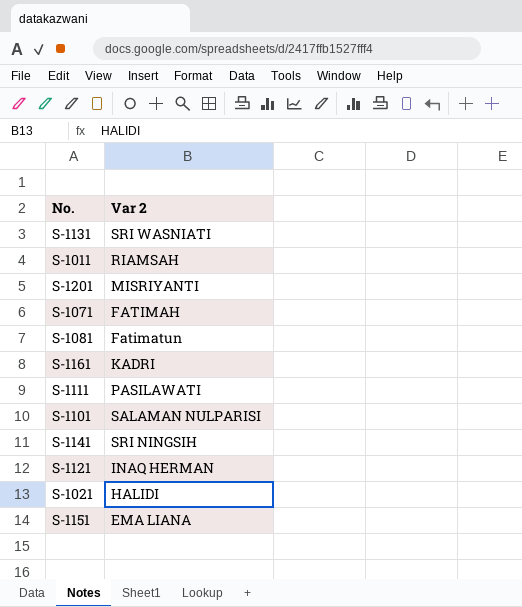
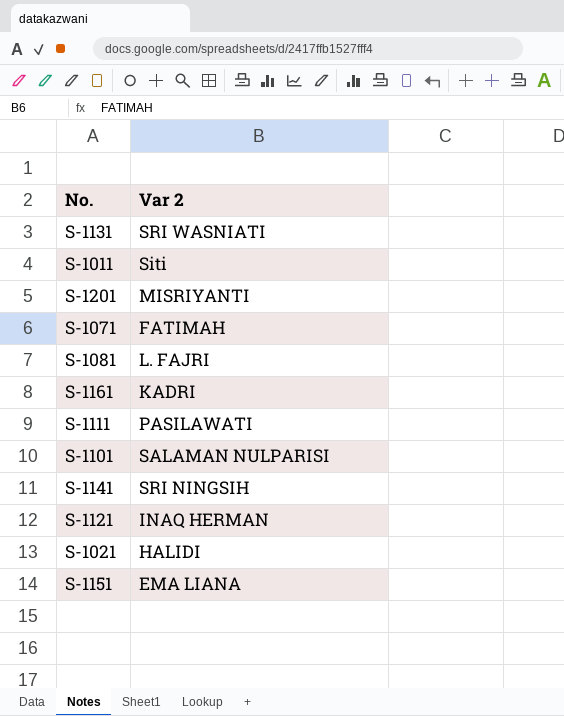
S-1011 | Var 2: RIAMSAH -> Siti
S-1081 | Var 2: Fatimatun -> L. FAJRI

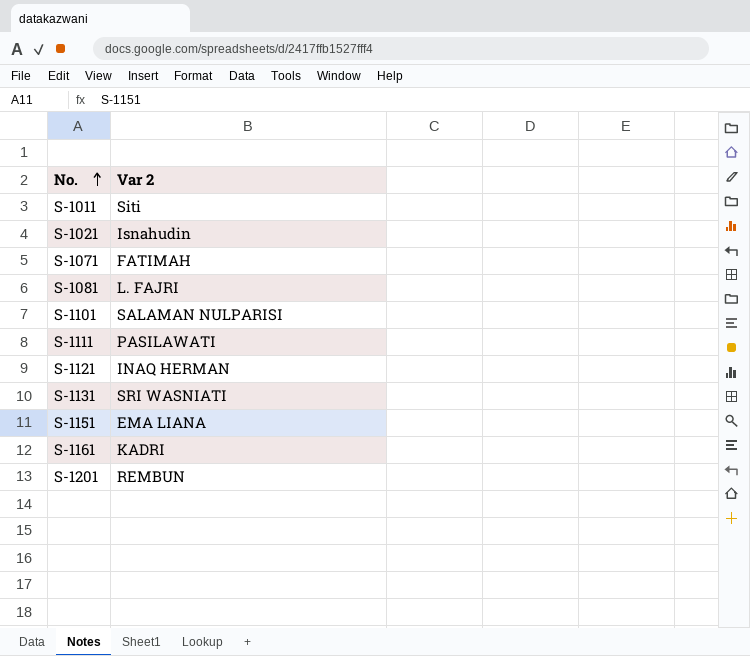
row order: none -> No. ascending
row S-1141: SRI NINGSIH -> none
S-1021 | Var 2: HALIDI -> Isnahudin
S-1201 | Var 2: MISRIYANTI -> REMBUN

